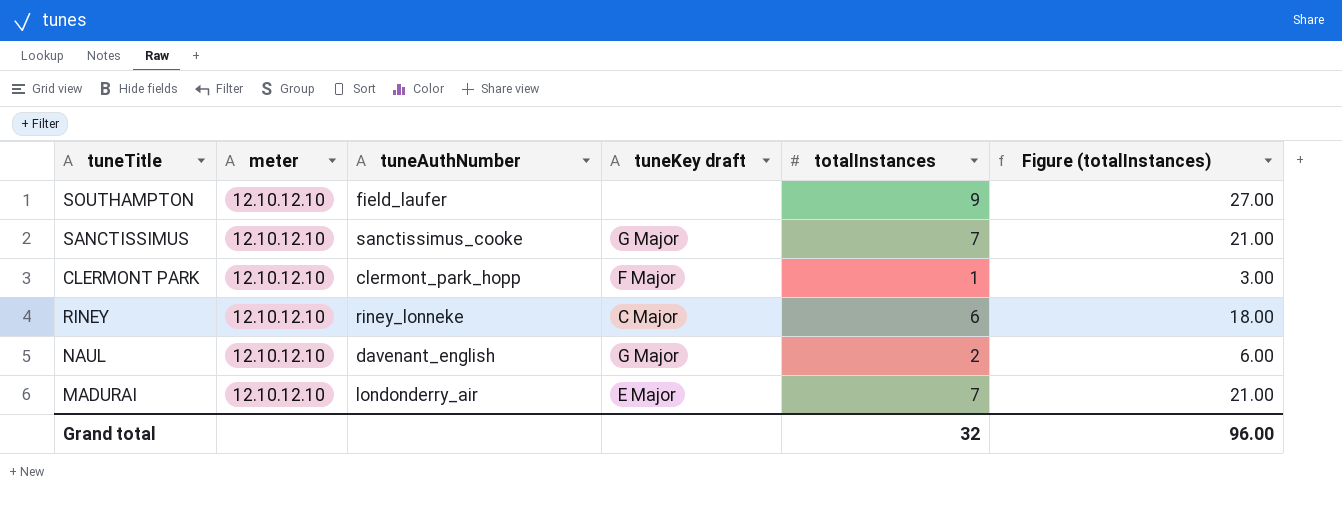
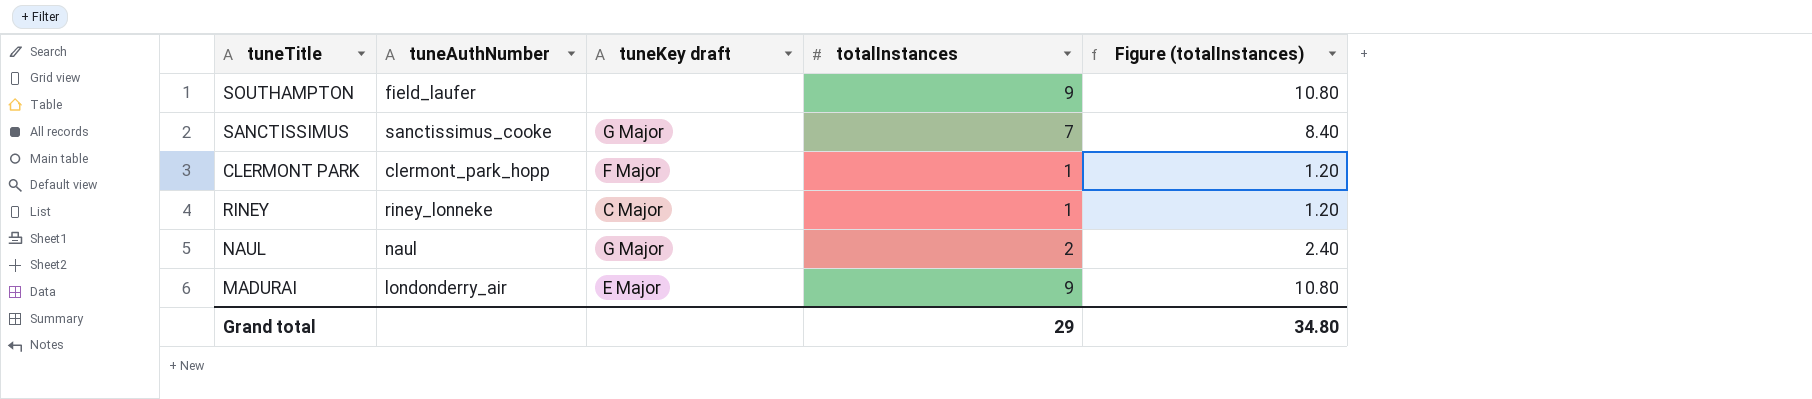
column meter | position: 2 -> none
column Figure (totalInstances) | formula: [totalInstances] * 3 -> [totalInstances] * 1.2
RINEY | totalInstances: 6 -> 1
NAUL | tuneAuthNumber: davenant_english -> naul
MADURAI | totalInstances: 7 -> 9
Grand total | totalInstances: 32 -> 29
Grand total | Figure (totalInstances): 96.00 -> 34.80

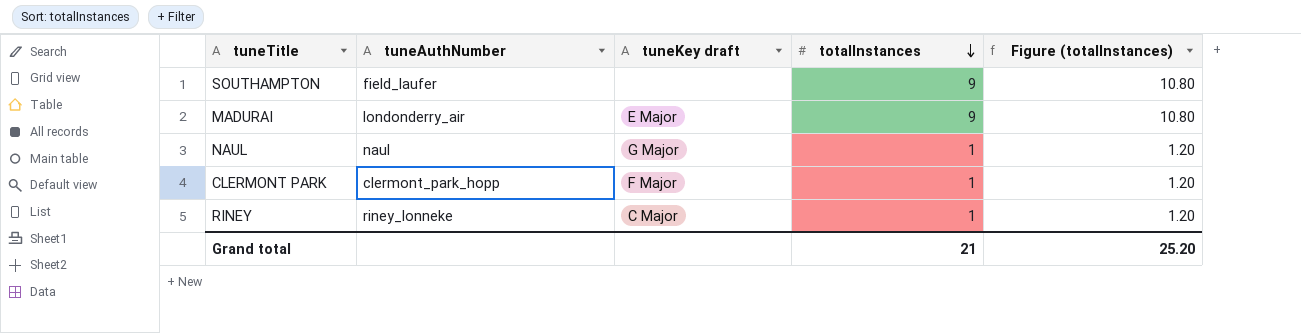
row order: none -> totalInstances descending
row SANCTISSIMUS: sanctissimus_cooke | G Major | 7 | 8.40 -> none
NAUL | totalInstances: 2 -> 1
NAUL | Figure (totalInstances): 2.40 -> 1.20
Grand total | totalInstances: 29 -> 21
Grand total | Figure (totalInstances): 34.80 -> 25.20

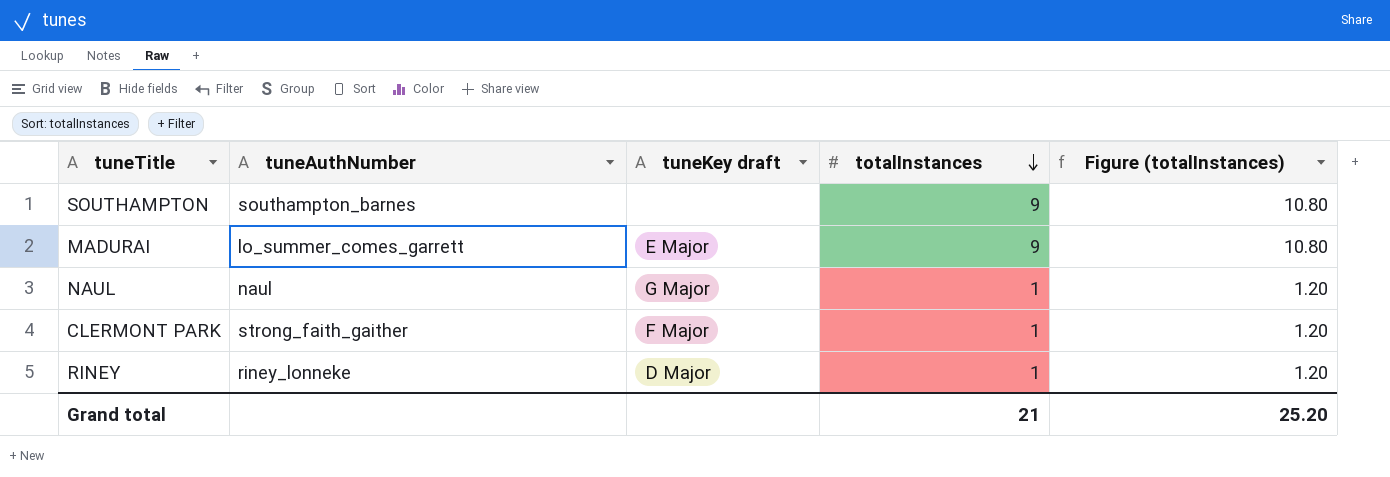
SOUTHAMPTON | tuneAuthNumber: field_laufer -> southampton_barnes
MADURAI | tuneAuthNumber: londonderry_air -> lo_summer_comes_garrett
CLERMONT PARK | tuneAuthNumber: clermont_park_hopp -> strong_faith_gaither
RINEY | tuneKey draft: C Major -> D Major

